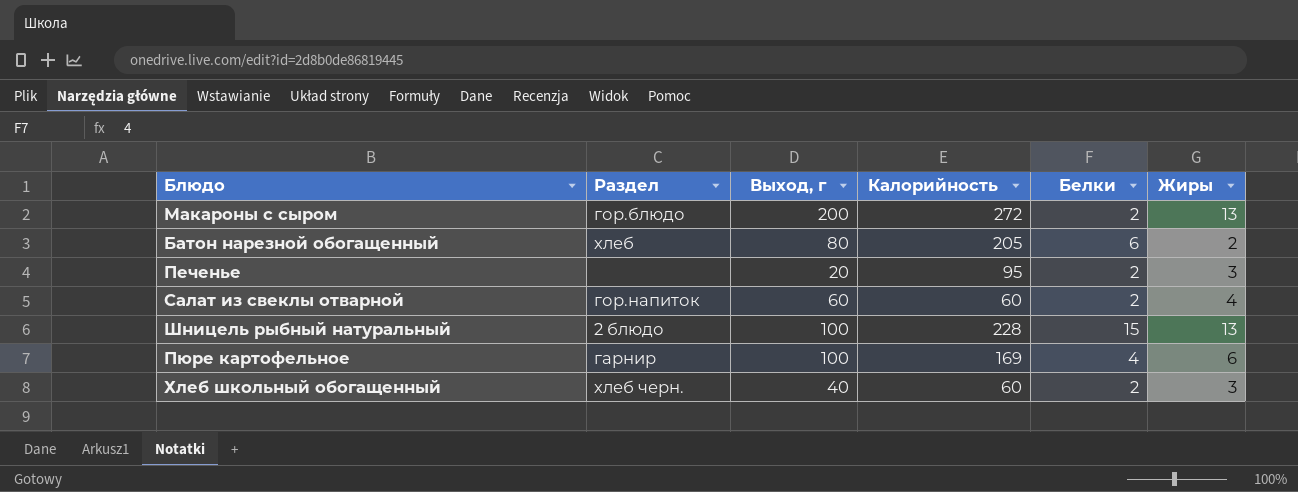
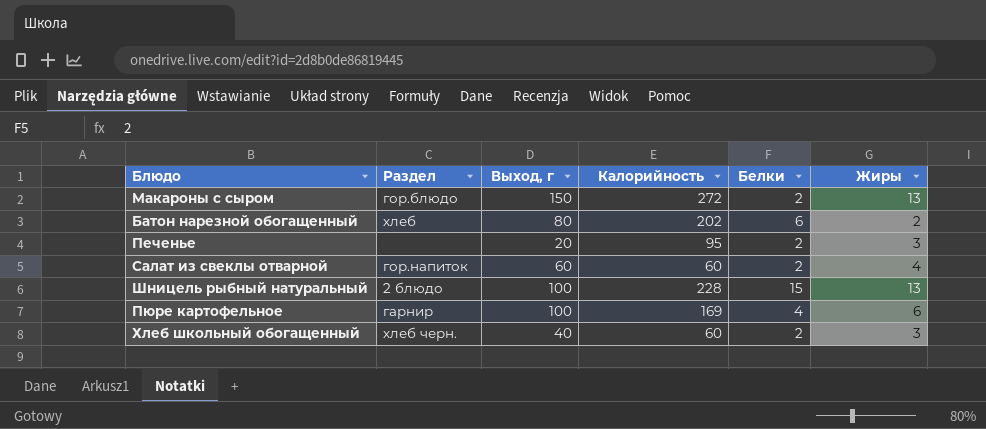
Макароны с сыром | Выход, г: 200 -> 150
Батон нарезной обогащенный | Калорийность: 205 -> 202

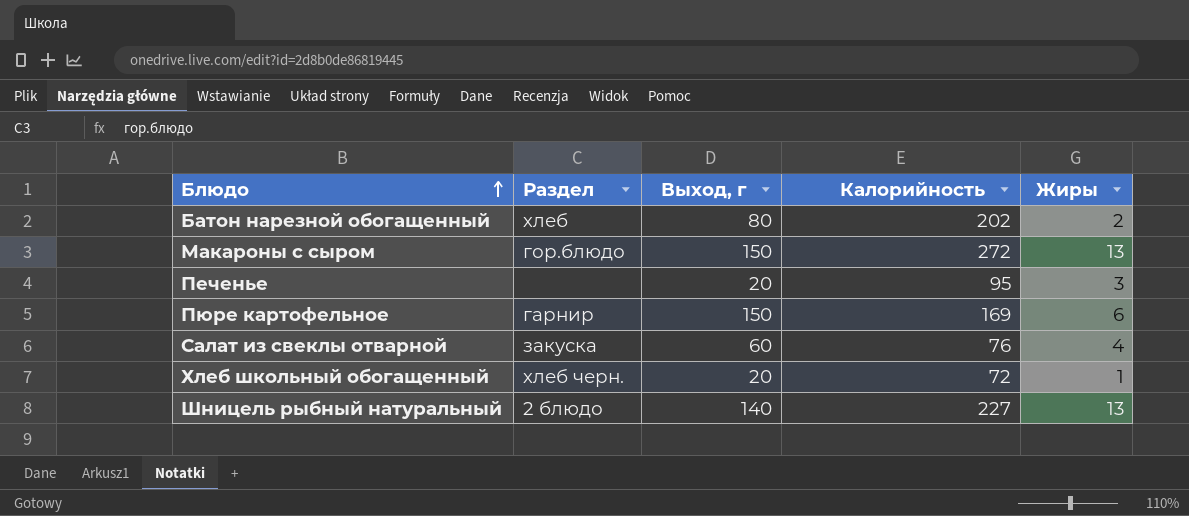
row order: none -> Блюдо ascending
column Белки | position: 5 -> none
Пюре картофельное | Выход, г: 100 -> 150
Салат из свеклы отварной | Раздел: гор.напиток -> закуска
Салат из свеклы отварной | Калорийность: 60 -> 76
Хлеб школьный обогащенный | Выход, г: 40 -> 20
Хлеб школьный обогащенный | Калорийность: 60 -> 72
Хлеб школьный обогащенный | Жиры: 3 -> 1
Шницель рыбный натуральный | Выход, г: 100 -> 140
Шницель рыбный натуральный | Калорийность: 228 -> 227

